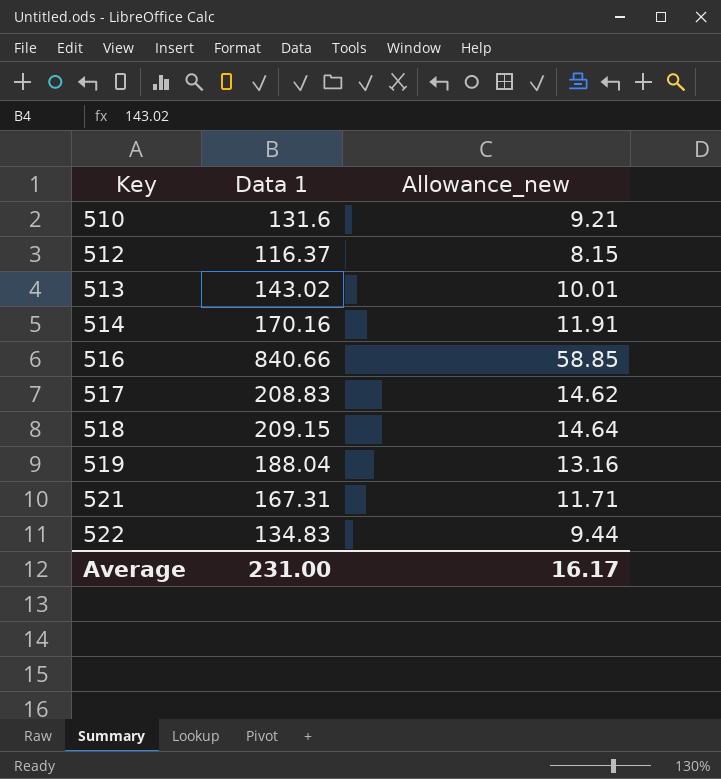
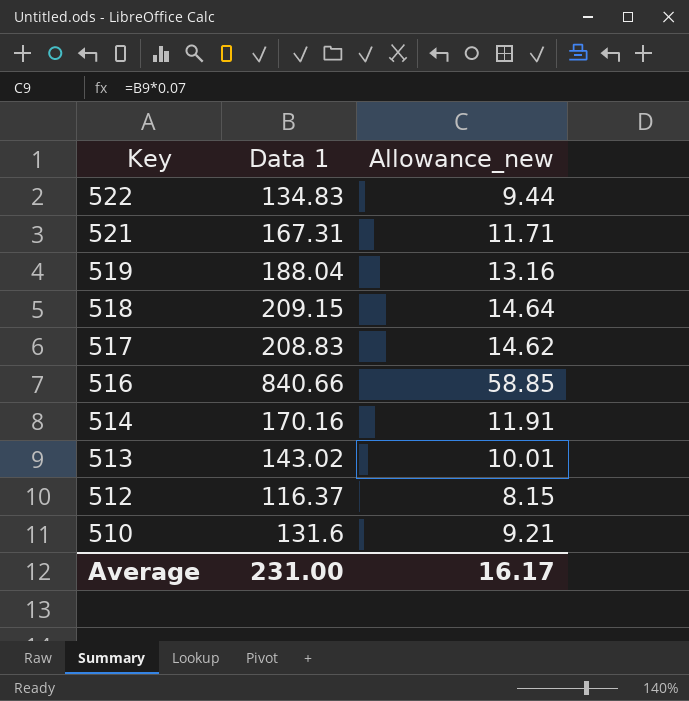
row order: Key ascending -> Key descending

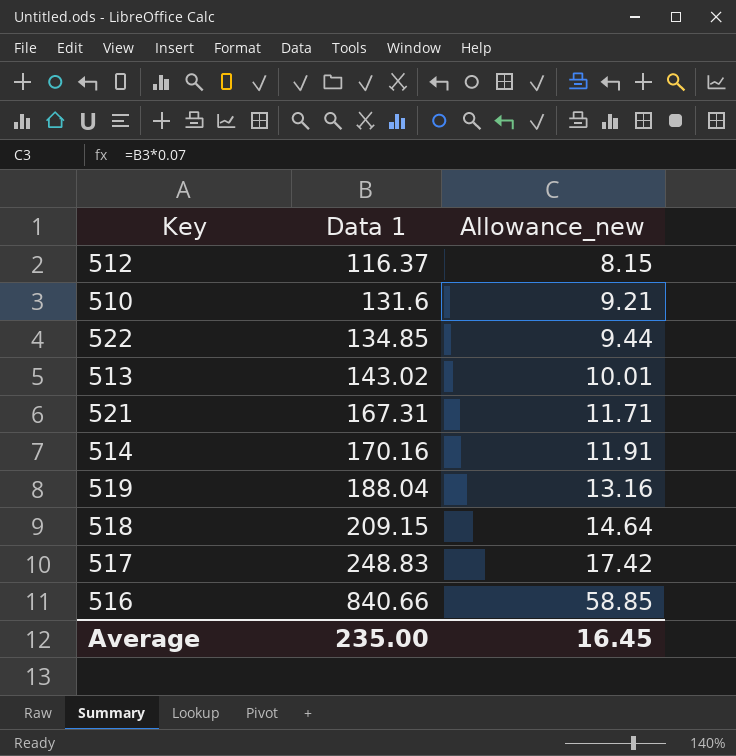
row order: Key descending -> Data 1 ascending
522 | Data 1: 134.83 -> 134.85
517 | Data 1: 208.83 -> 248.83
517 | Allowance_new: 14.62 -> 17.42
Average | Data 1: 231.00 -> 235.00
Average | Allowance_new: 16.17 -> 16.45

